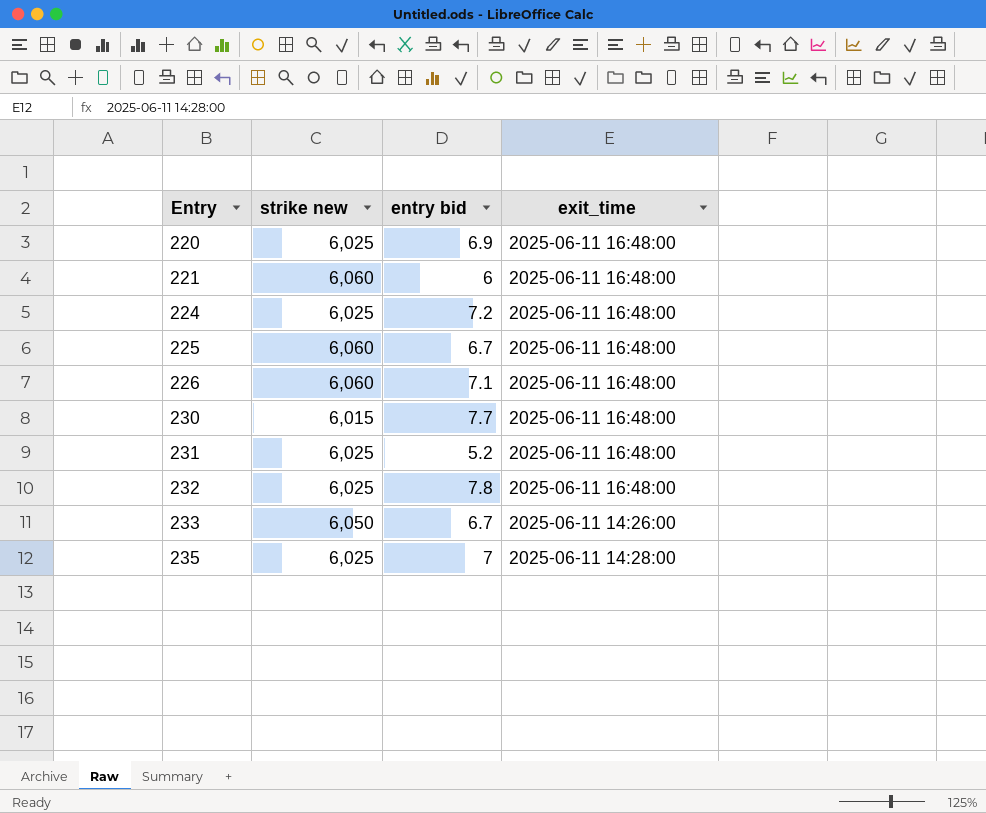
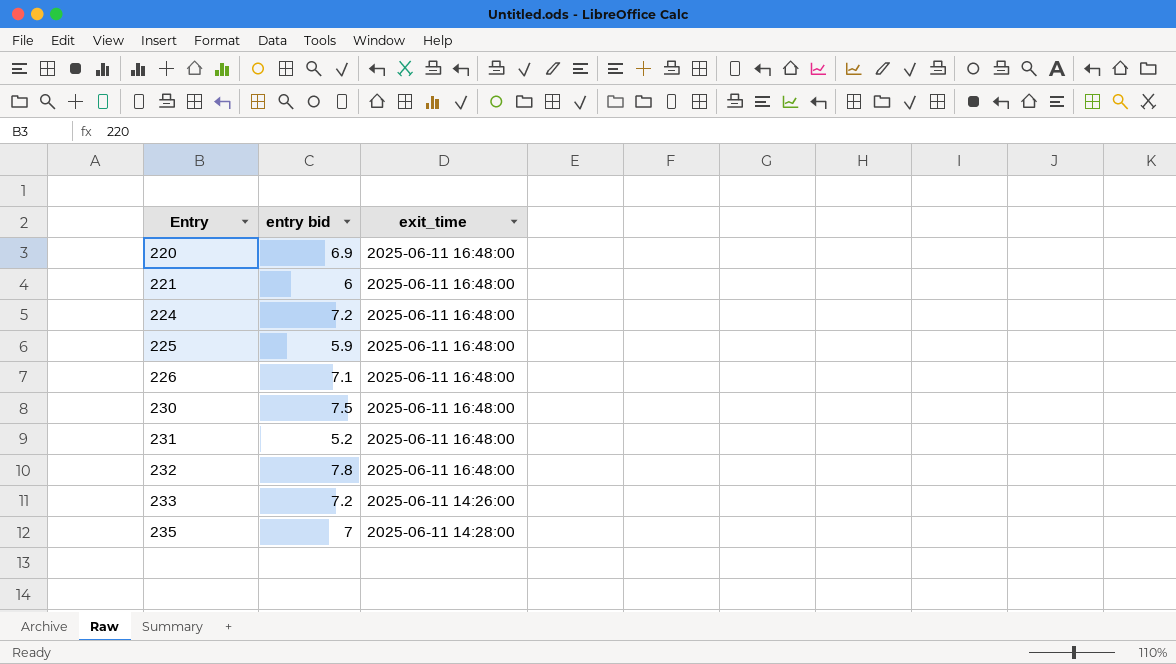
column strike new | position: 2 -> none
225 | entry bid: 6.7 -> 5.9
230 | entry bid: 7.7 -> 7.5
233 | entry bid: 6.7 -> 7.2

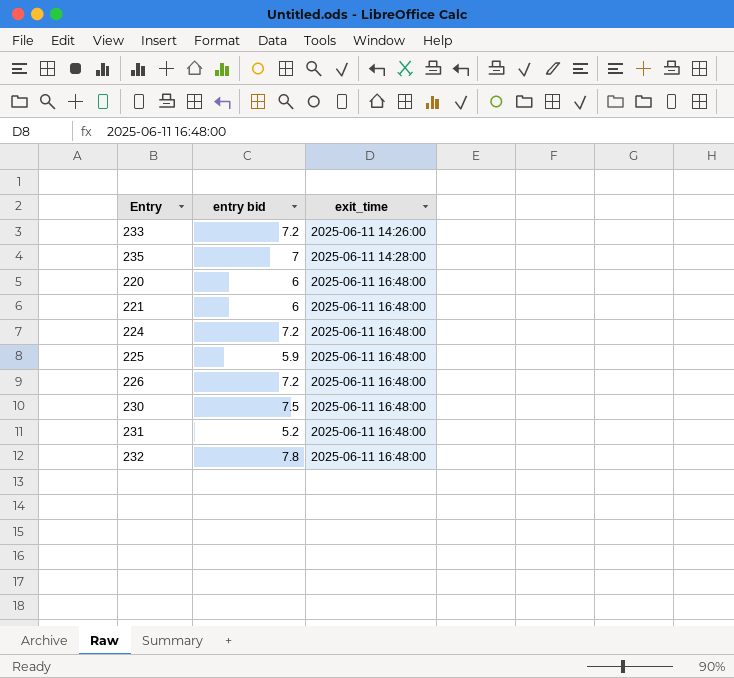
row order: Entry ascending -> exit_time ascending
220 | entry bid: 6.9 -> 6
226 | entry bid: 7.1 -> 7.2

